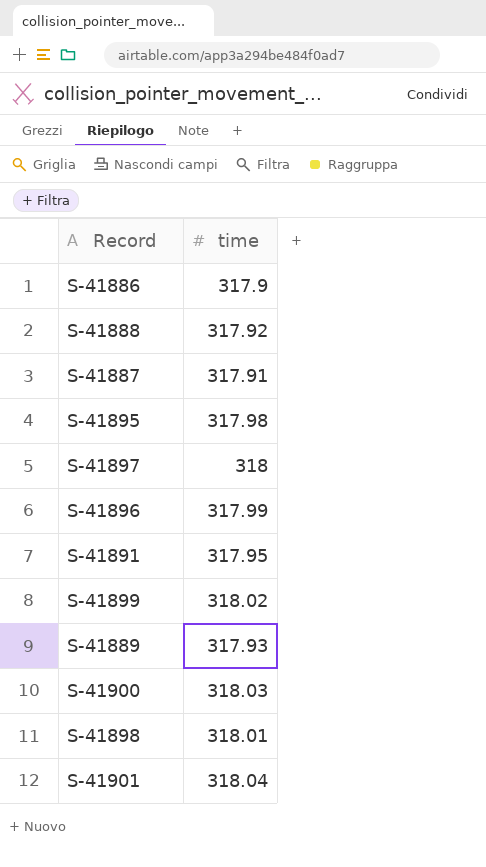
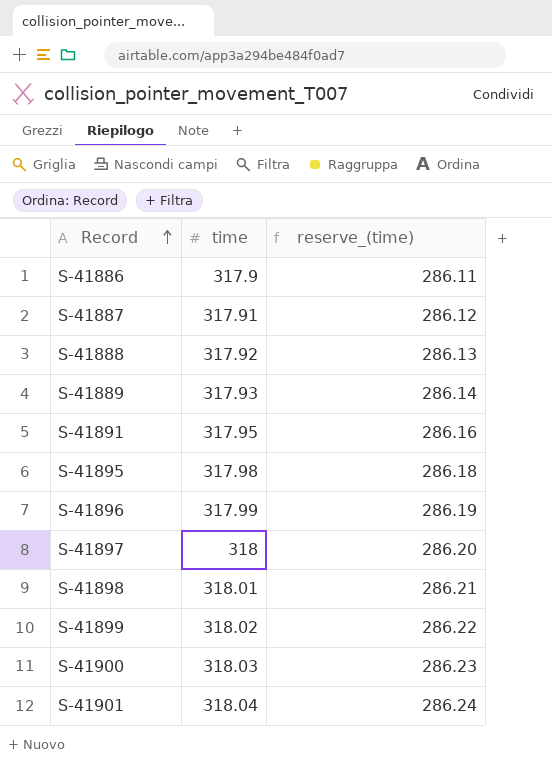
row order: none -> Record ascending
column reserve_(time) | formula: none -> [time] * 0.9

